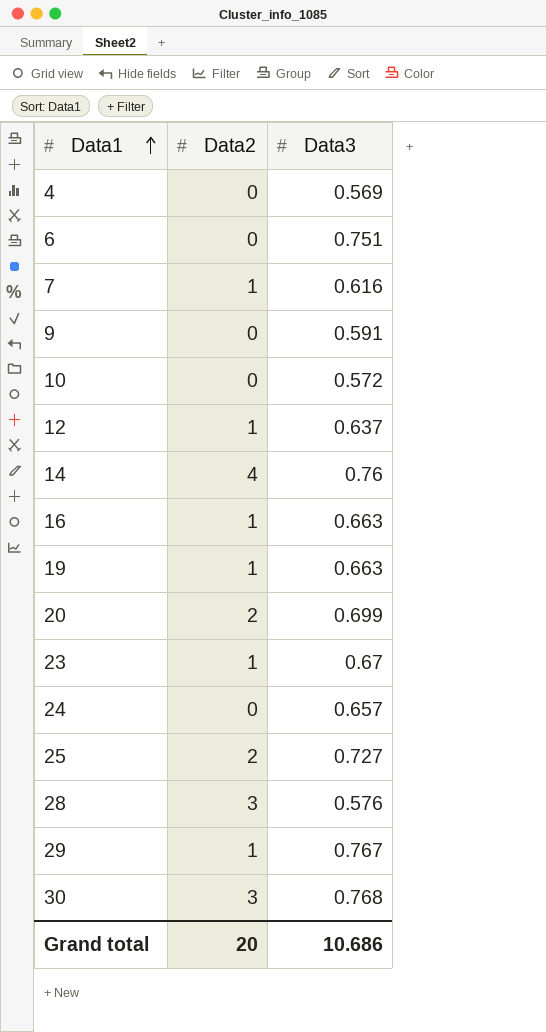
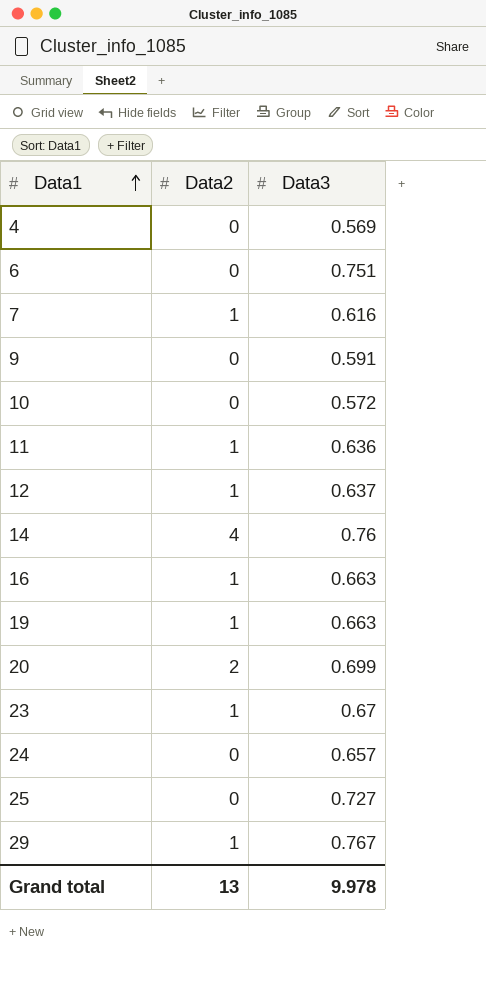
row 28: 3 | 0.576 -> none
row 30: 3 | 0.768 -> none
row 11: none -> 1 | 0.636
25 | Data2: 2 -> 0
Grand total | Data2: 20 -> 13
Grand total | Data3: 10.686 -> 9.978

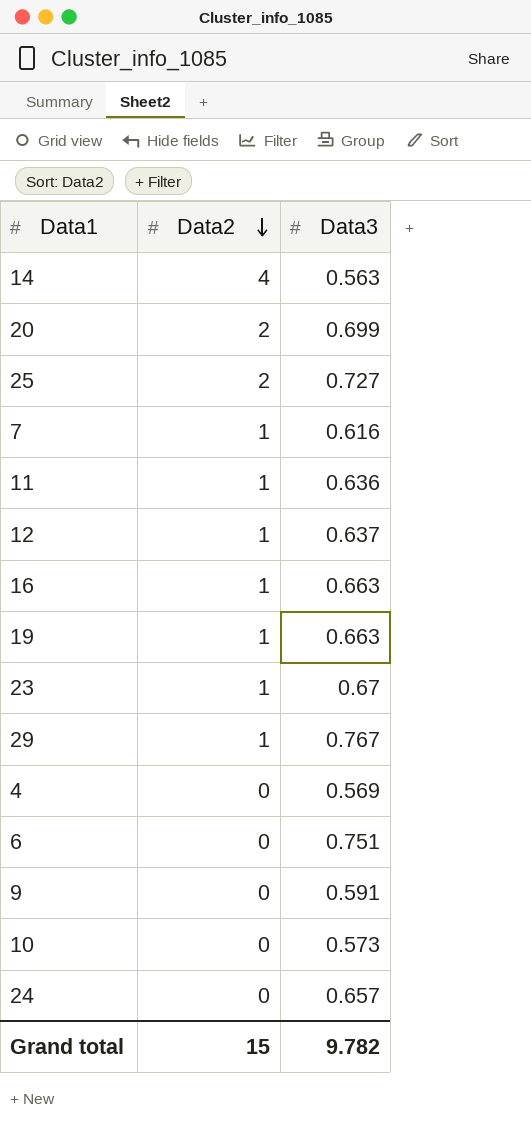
row order: Data1 ascending -> Data2 descending
14 | Data3: 0.76 -> 0.563
25 | Data2: 0 -> 2
10 | Data3: 0.572 -> 0.573
Grand total | Data2: 13 -> 15
Grand total | Data3: 9.978 -> 9.782

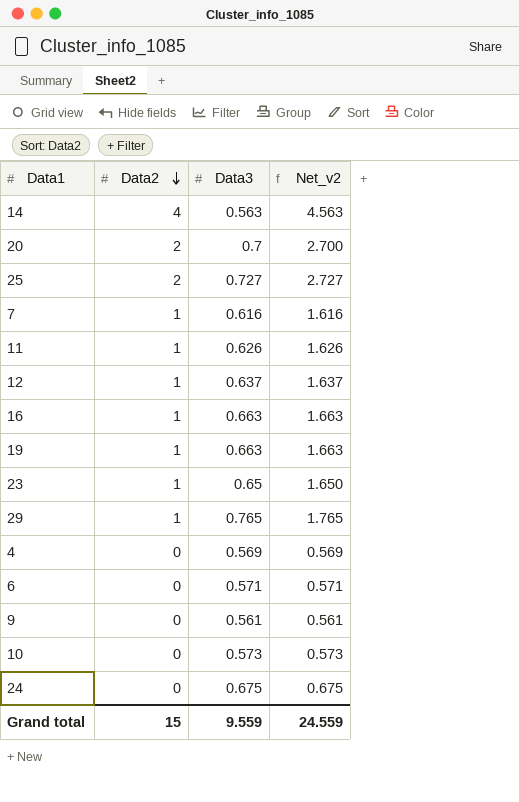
column Net_v2 | formula: none -> [Data2] + [Data3]
20 | Data3: 0.699 -> 0.7
11 | Data3: 0.636 -> 0.626
23 | Data3: 0.67 -> 0.65
29 | Data3: 0.767 -> 0.765
6 | Data3: 0.751 -> 0.571
9 | Data3: 0.591 -> 0.561
24 | Data3: 0.657 -> 0.675
Grand total | Data3: 9.782 -> 9.559

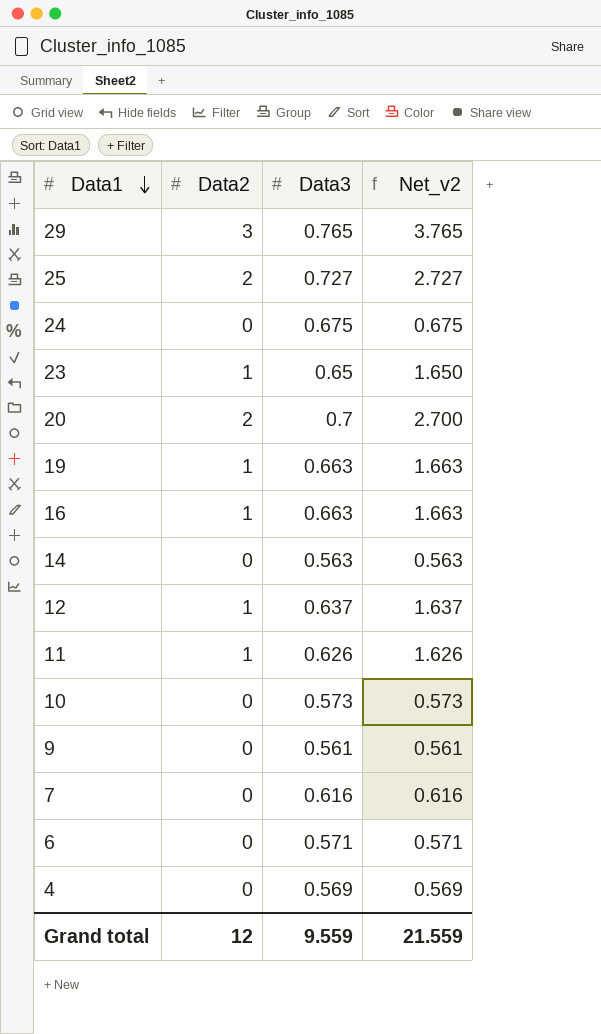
row order: Data2 descending -> Data1 descending
29 | Data2: 1 -> 3
29 | Net_v2: 1.765 -> 3.765
14 | Data2: 4 -> 0
14 | Net_v2: 4.563 -> 0.563
7 | Data2: 1 -> 0
7 | Net_v2: 1.616 -> 0.616
Grand total | Data2: 15 -> 12
Grand total | Net_v2: 24.559 -> 21.559

